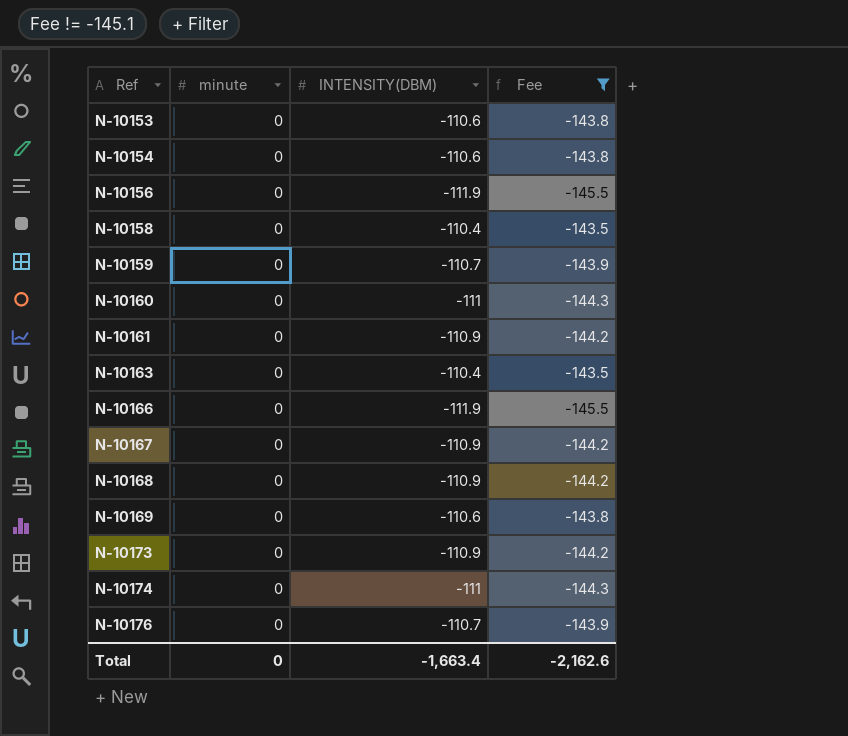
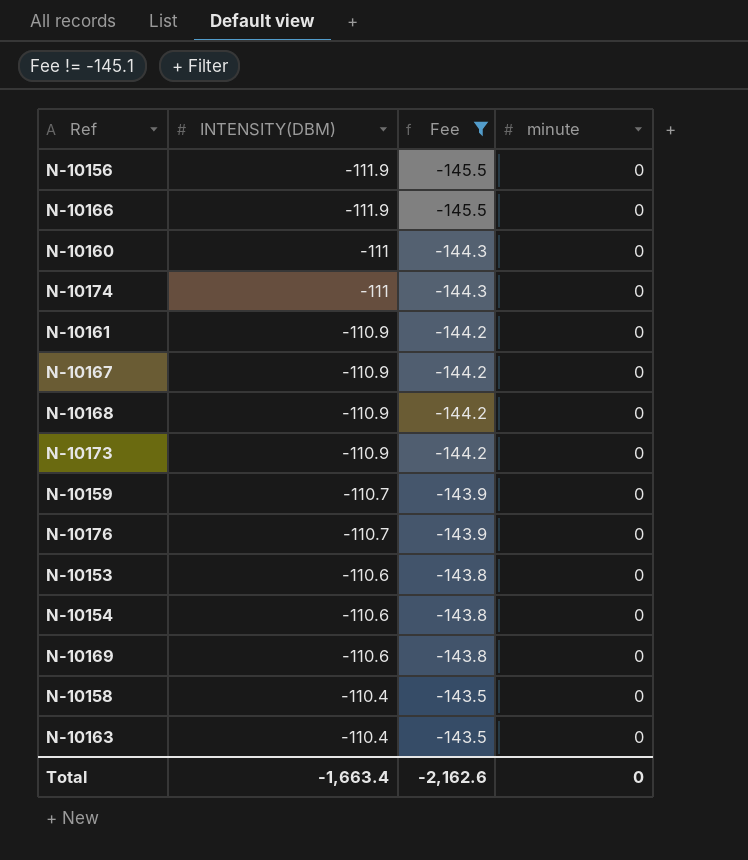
row order: Ref ascending -> INTENSITY(DBM) ascending
column minute | position: 2 -> 4

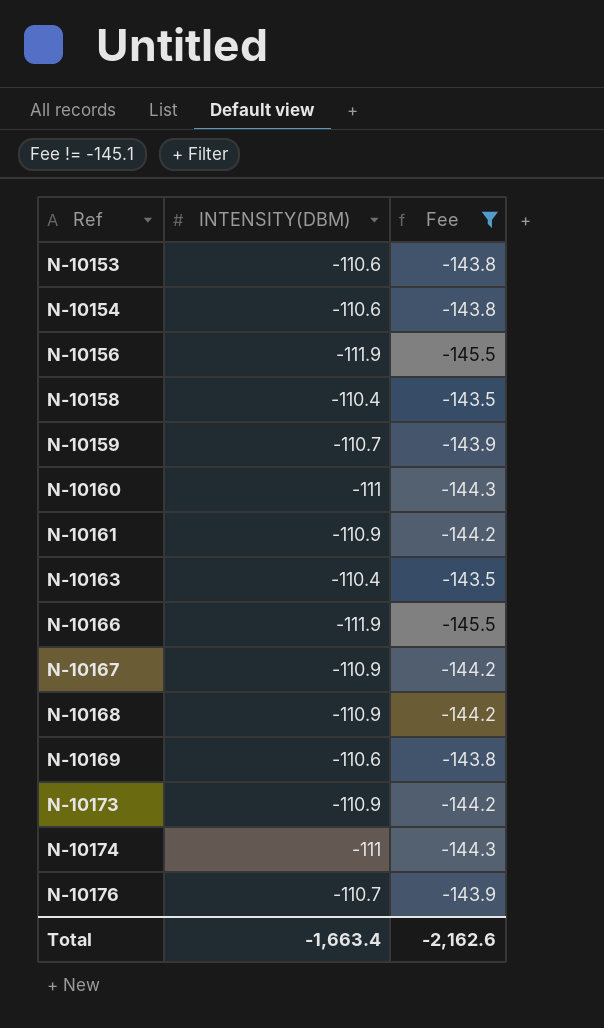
row order: INTENSITY(DBM) ascending -> Ref ascending
column minute | position: 4 -> none

